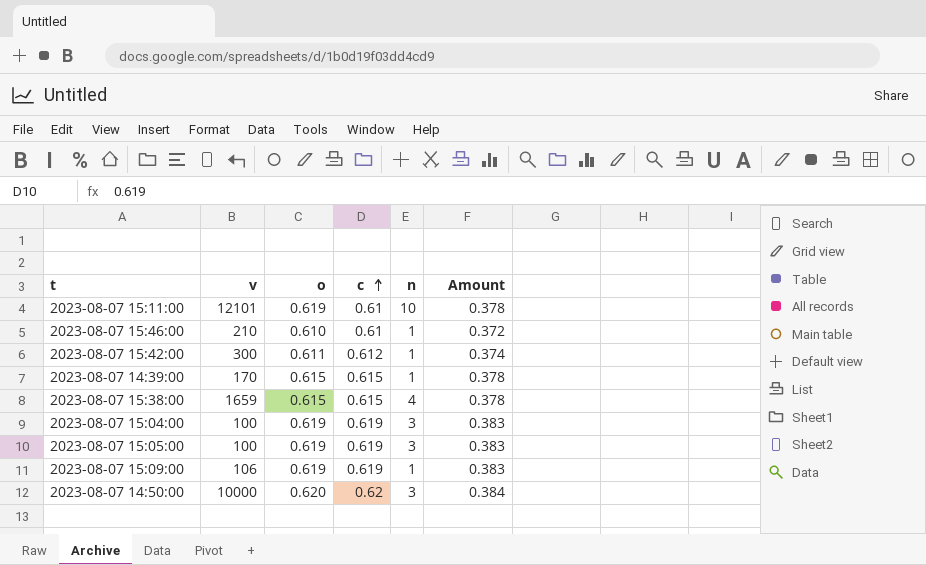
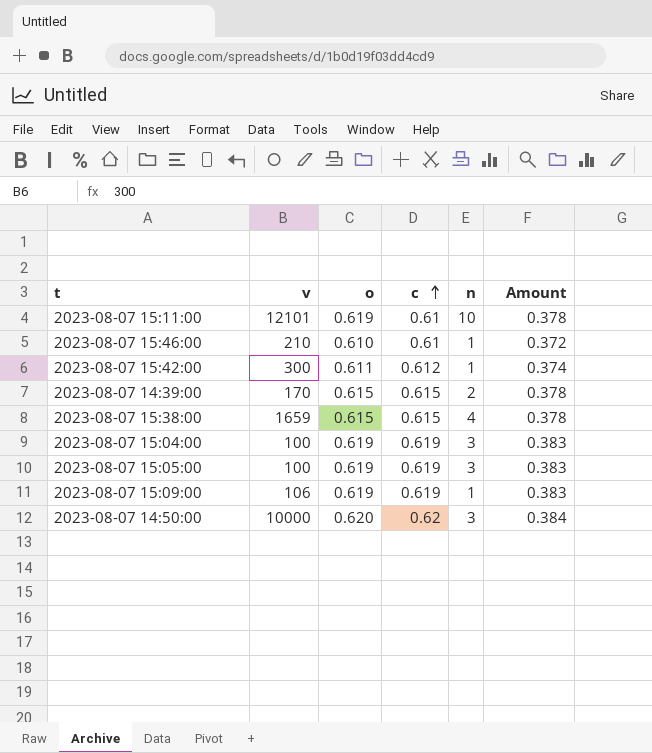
2023-08-07 14:39:00 | n: 1 -> 2

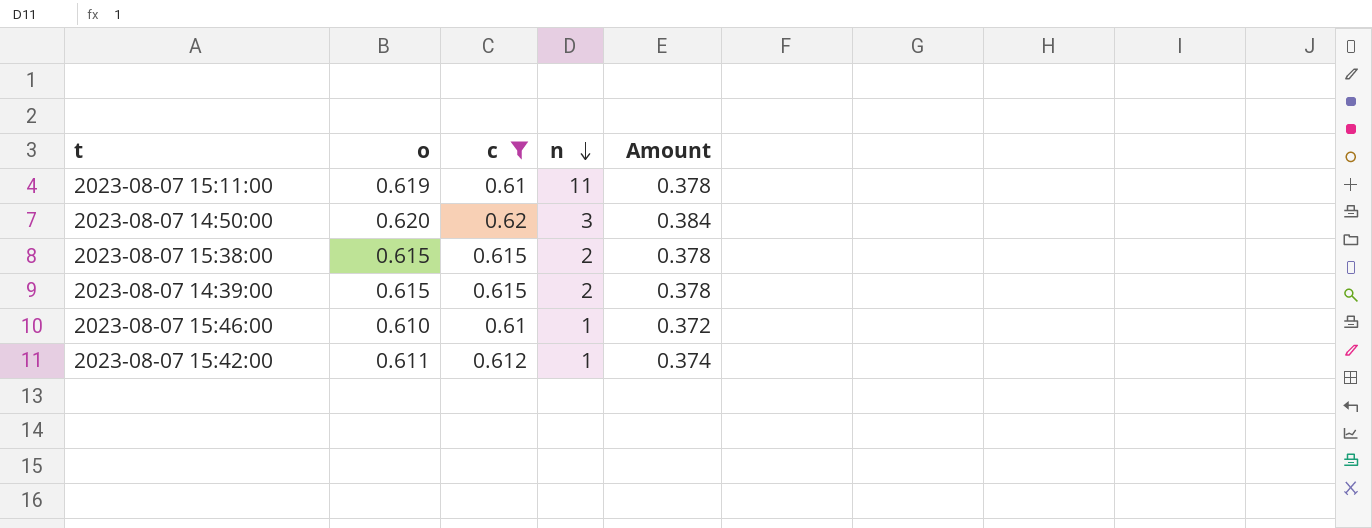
filter: none -> c != 0.619
row order: c ascending -> n descending
column v | position: 2 -> none
2023-08-07 15:11:00 | n: 10 -> 11
2023-08-07 15:38:00 | n: 4 -> 2

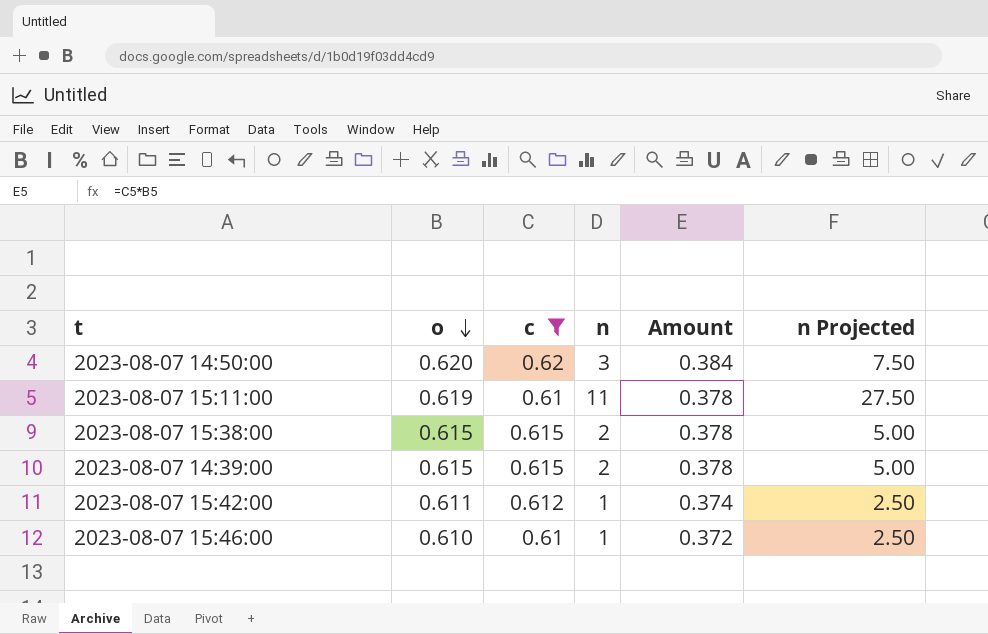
row order: n descending -> o descending
column n Projected | formula: none -> [n] * 2.5

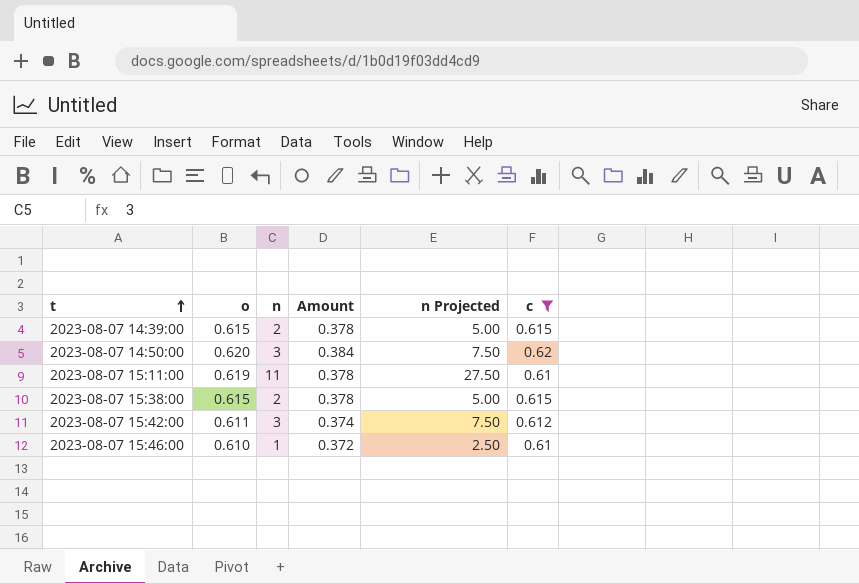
row order: o descending -> t ascending
column c | position: 3 -> 6
2023-08-07 15:42:00 | n: 1 -> 3
2023-08-07 15:42:00 | n Projected: 2.50 -> 7.50

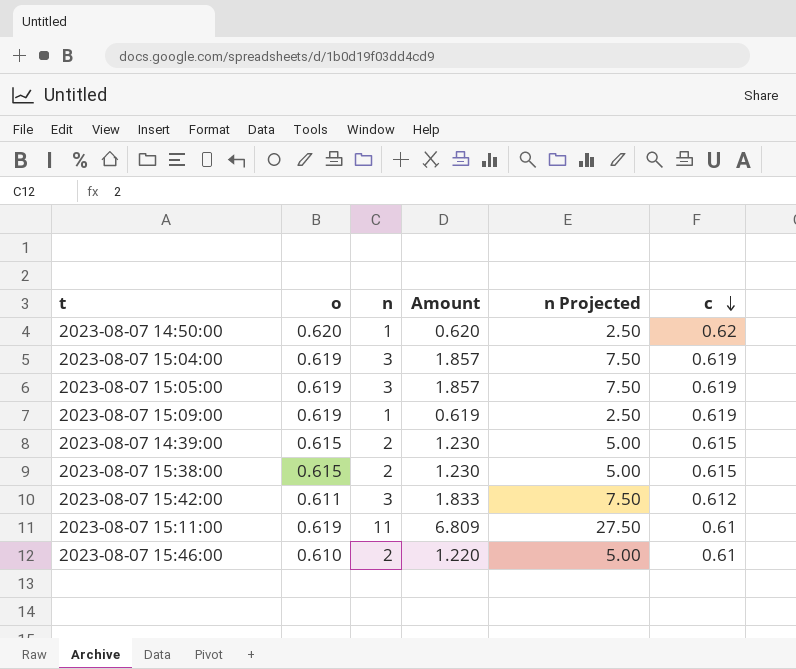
filter: c != 0.619 -> none
row order: t ascending -> c descending
column Amount | formula: [o] * [c] -> [o] * [n]
2023-08-07 14:50:00 | n: 3 -> 1
2023-08-07 14:50:00 | n Projected: 7.50 -> 2.50
2023-08-07 15:46:00 | n: 1 -> 2
2023-08-07 15:46:00 | n Projected: 2.50 -> 5.00

